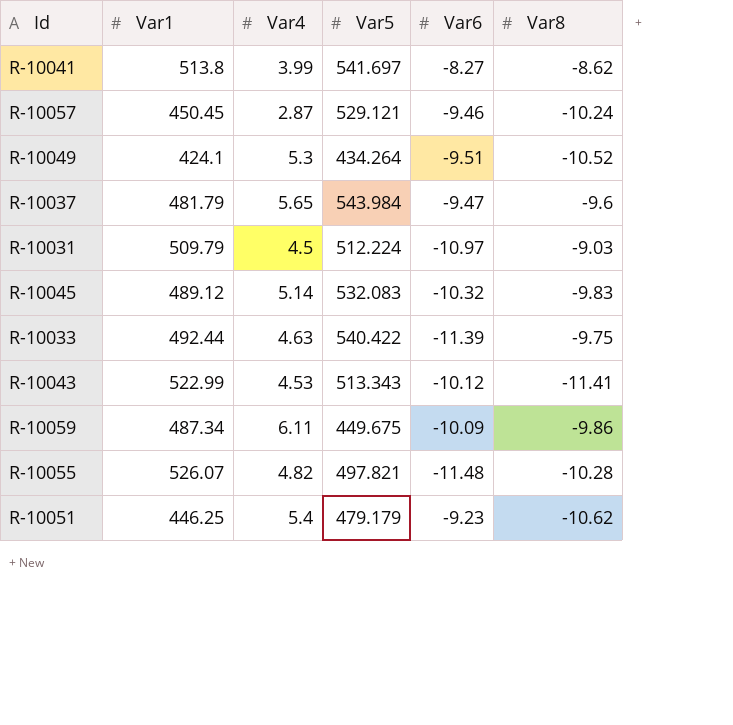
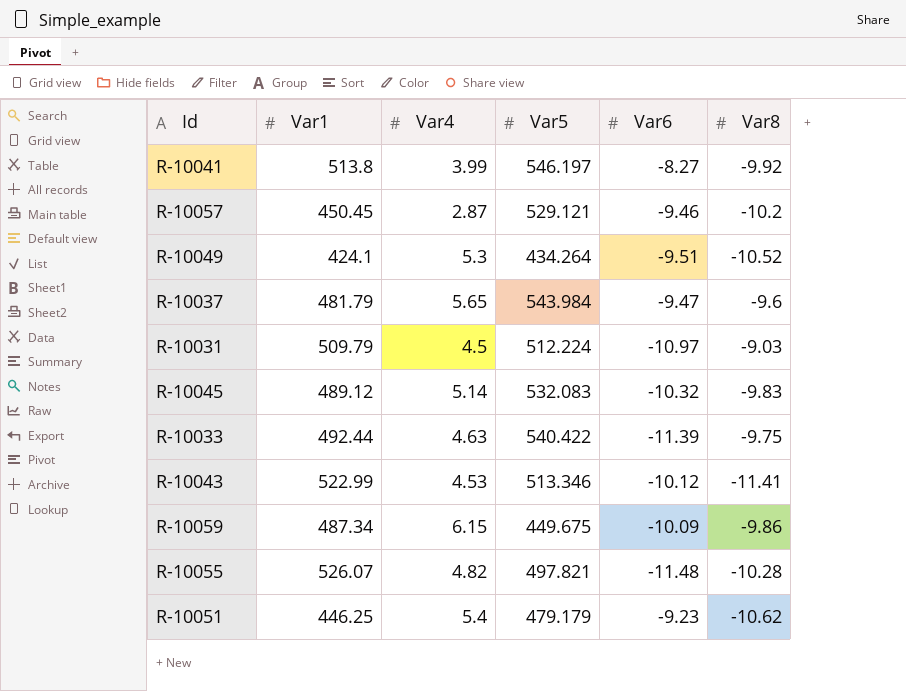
R-10041 | Var5: 541.697 -> 546.197
R-10041 | Var8: -8.62 -> -9.92
R-10057 | Var8: -10.24 -> -10.2
R-10043 | Var5: 513.343 -> 513.346
R-10059 | Var4: 6.11 -> 6.15

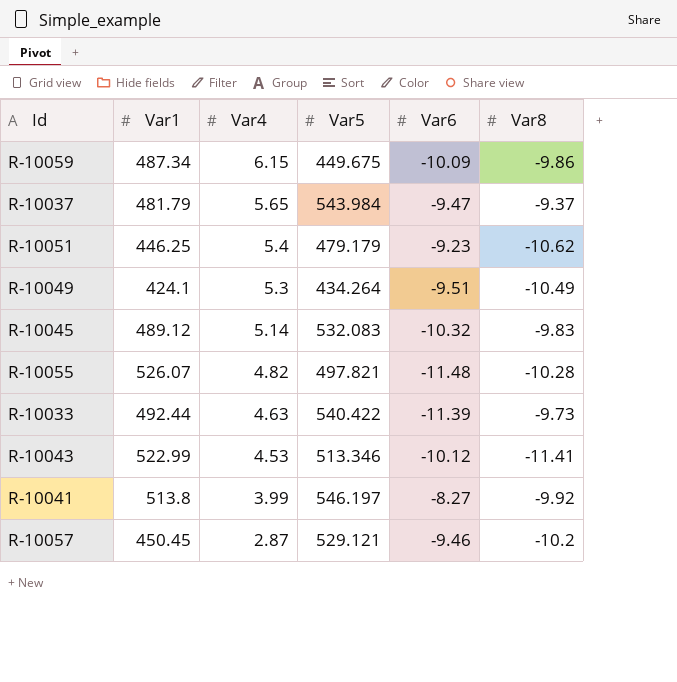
row order: none -> Var4 descending
row R-10031: 509.79 | 4.5 | 512.224 | -10.97 | -9.03 -> none
R-10037 | Var8: -9.6 -> -9.37
R-10049 | Var8: -10.52 -> -10.49
R-10033 | Var8: -9.75 -> -9.73

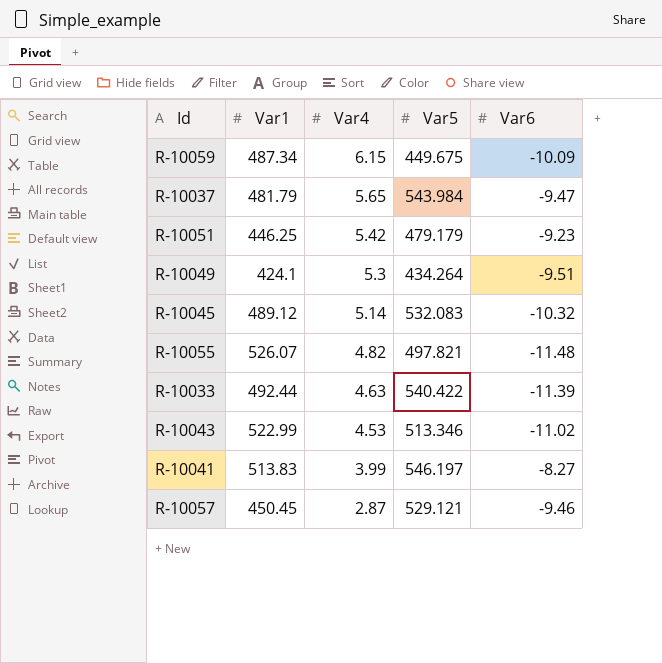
column Var8 | position: 6 -> none
R-10051 | Var4: 5.4 -> 5.42
R-10043 | Var6: -10.12 -> -11.02
R-10041 | Var1: 513.8 -> 513.83

